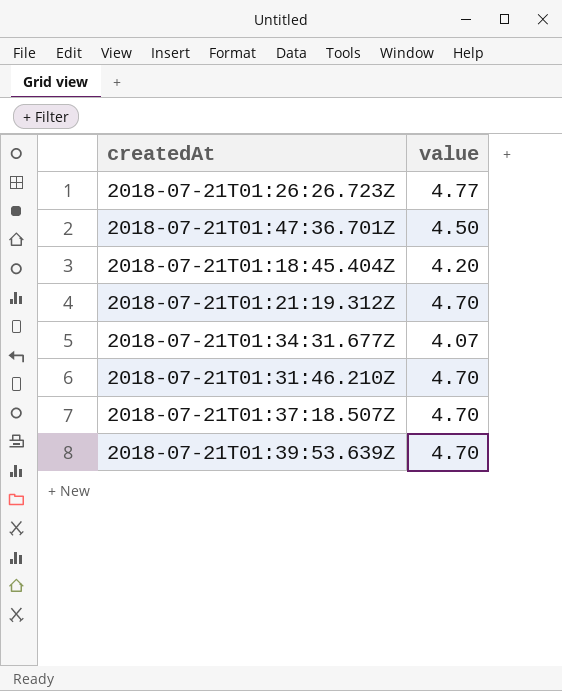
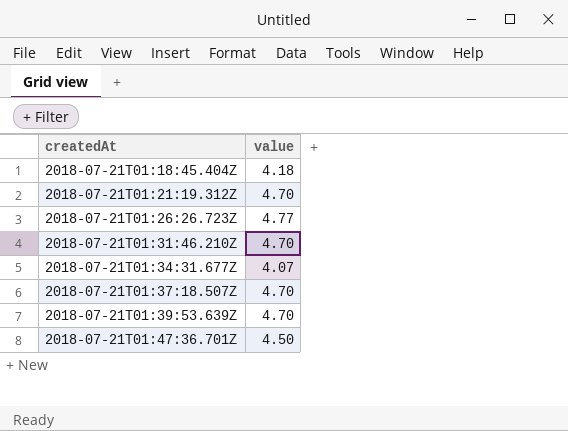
row order: none -> createdAt ascending
2018-07-21T01:18:45.404Z | value: 4.20 -> 4.18

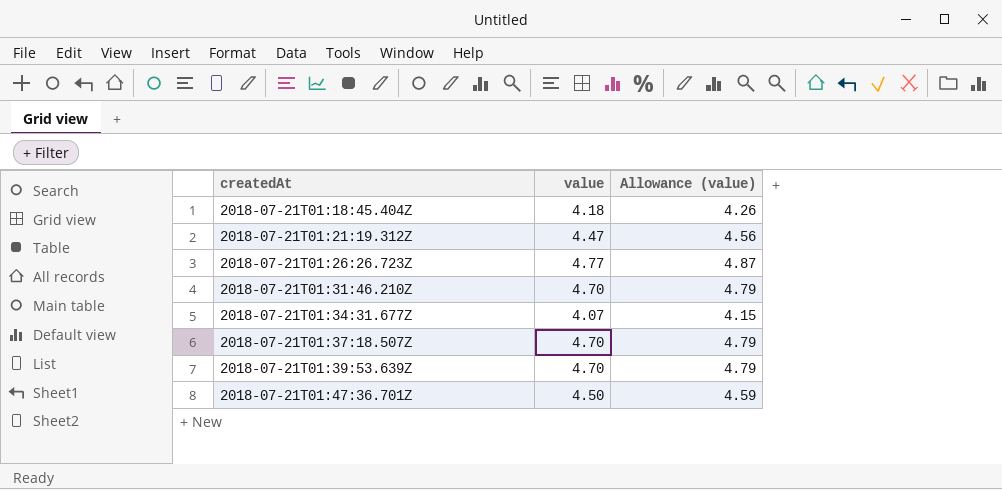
column Allowance (value) | formula: none -> [value] * 1.02
2018-07-21T01:21:19.312Z | value: 4.70 -> 4.47

